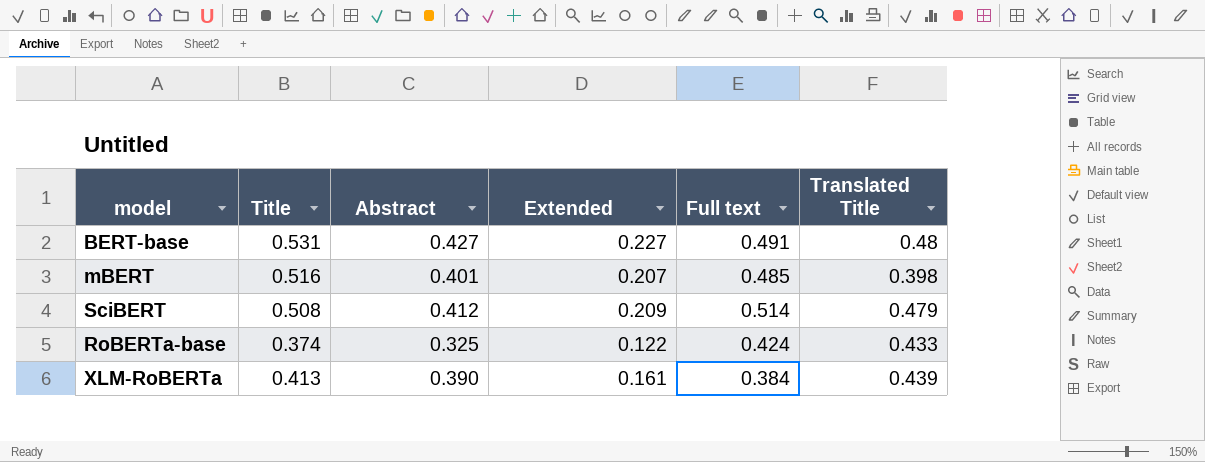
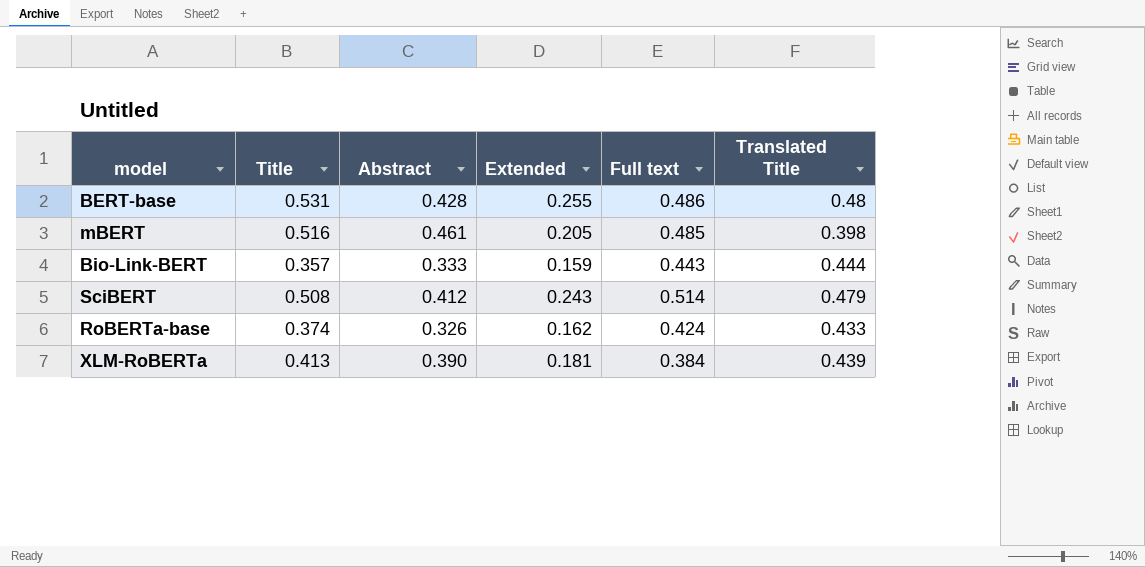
column Extended | formula: [Title] * [Abstract] -> [Title] * [Translated Title]
BERT-base | Abstract: 0.427 -> 0.428
BERT-base | Full text: 0.491 -> 0.486
mBERT | Abstract: 0.401 -> 0.461
row Bio-Link-BERT: none -> 0.357 | 0.333 | 0.159 | 0.443 | 0.444
RoBERTa-base | Abstract: 0.325 -> 0.326

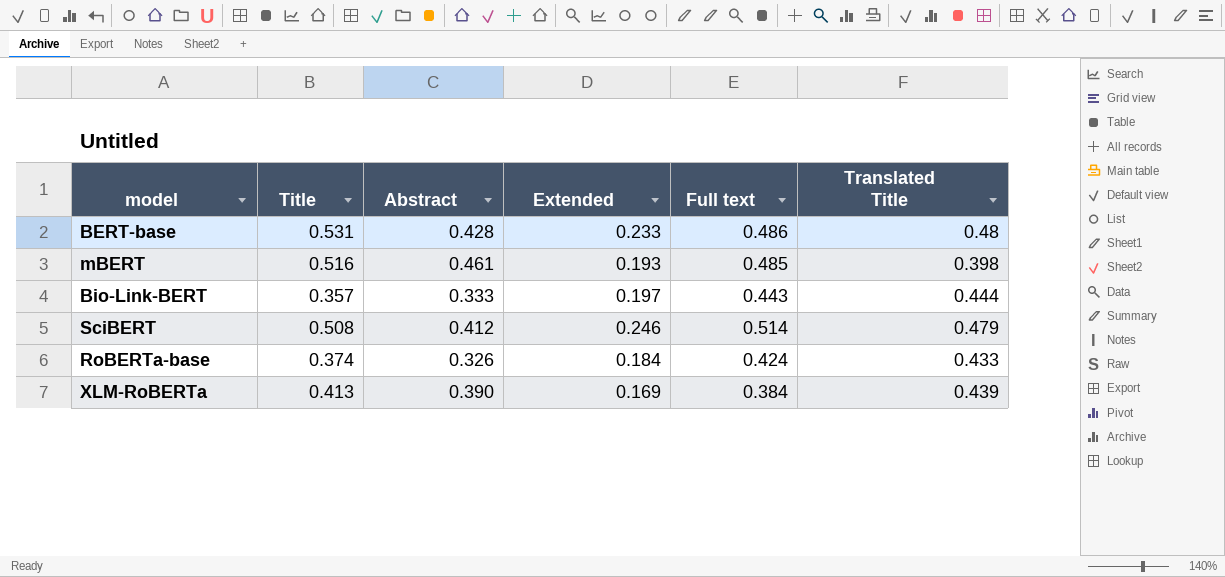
column Extended | formula: [Title] * [Translated Title] -> [Full text] * [Translated Title]

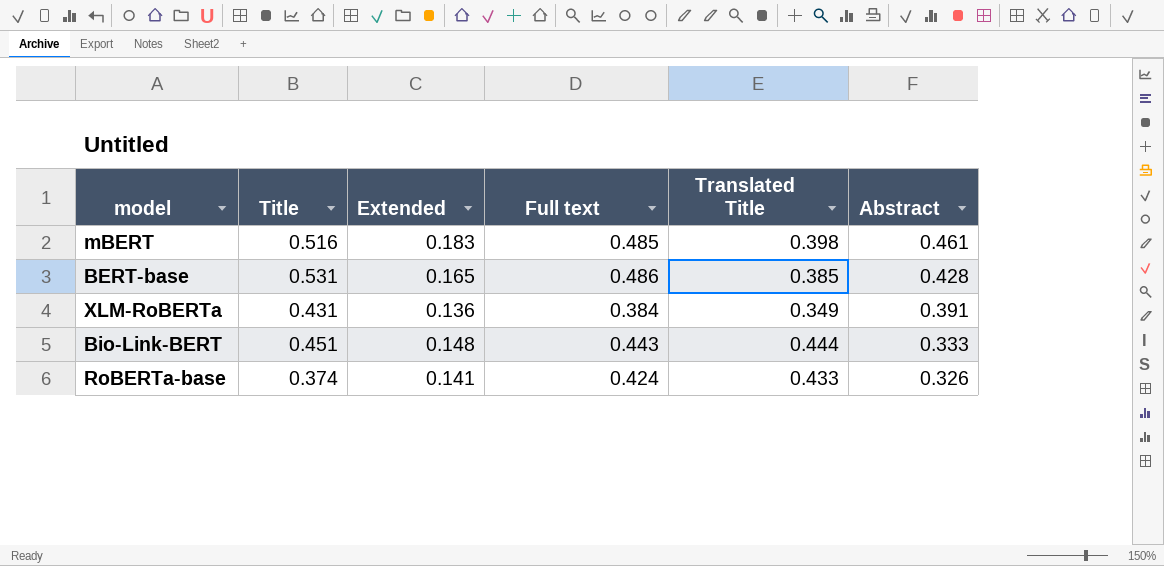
row order: none -> Abstract descending
column Extended | formula: [Full text] * [Translated Title] -> [Translated Title] * [Abstract]
column Abstract | position: 3 -> 6
row SciBERT: 0.508 | 0.412 | 0.246 | 0.514 | 0.479 -> none
BERT-base | Translated Title: 0.48 -> 0.385
XLM-RoBERTa | Title: 0.413 -> 0.431
XLM-RoBERTa | Translated Title: 0.439 -> 0.349
XLM-RoBERTa | Abstract: 0.390 -> 0.391
Bio-Link-BERT | Title: 0.357 -> 0.451

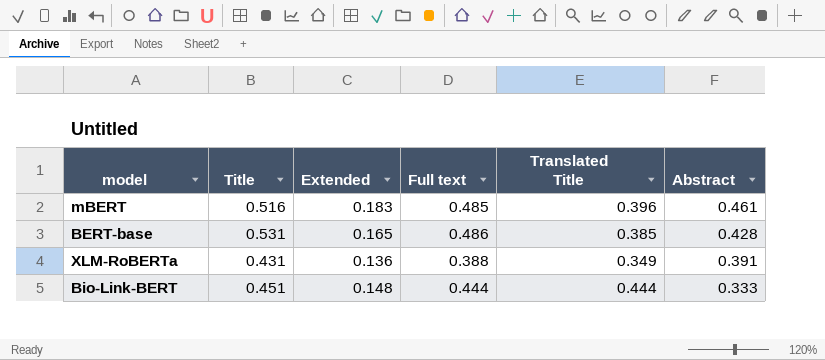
row RoBERTa-base: 0.374 | 0.141 | 0.424 | 0.433 | 0.326 -> none
mBERT | Translated Title: 0.398 -> 0.396
XLM-RoBERTa | Full text: 0.384 -> 0.388
Bio-Link-BERT | Full text: 0.443 -> 0.444

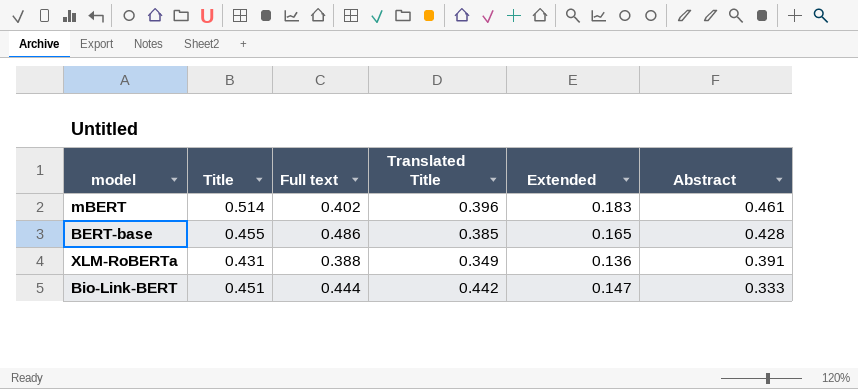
column Extended | position: 3 -> 5
mBERT | Title: 0.516 -> 0.514
mBERT | Full text: 0.485 -> 0.402
BERT-base | Title: 0.531 -> 0.455
Bio-Link-BERT | Translated Title: 0.444 -> 0.442
Bio-Link-BERT | Extended: 0.148 -> 0.147

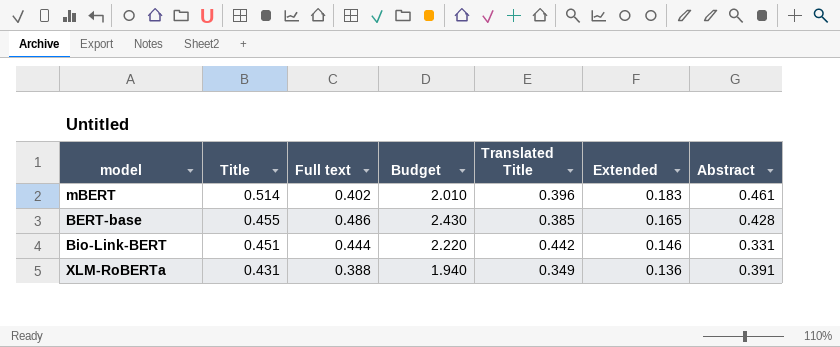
row order: Abstract descending -> Title descending
column Budget | formula: none -> [Full text] * 5
Bio-Link-BERT | Extended: 0.147 -> 0.146
Bio-Link-BERT | Abstract: 0.333 -> 0.331

